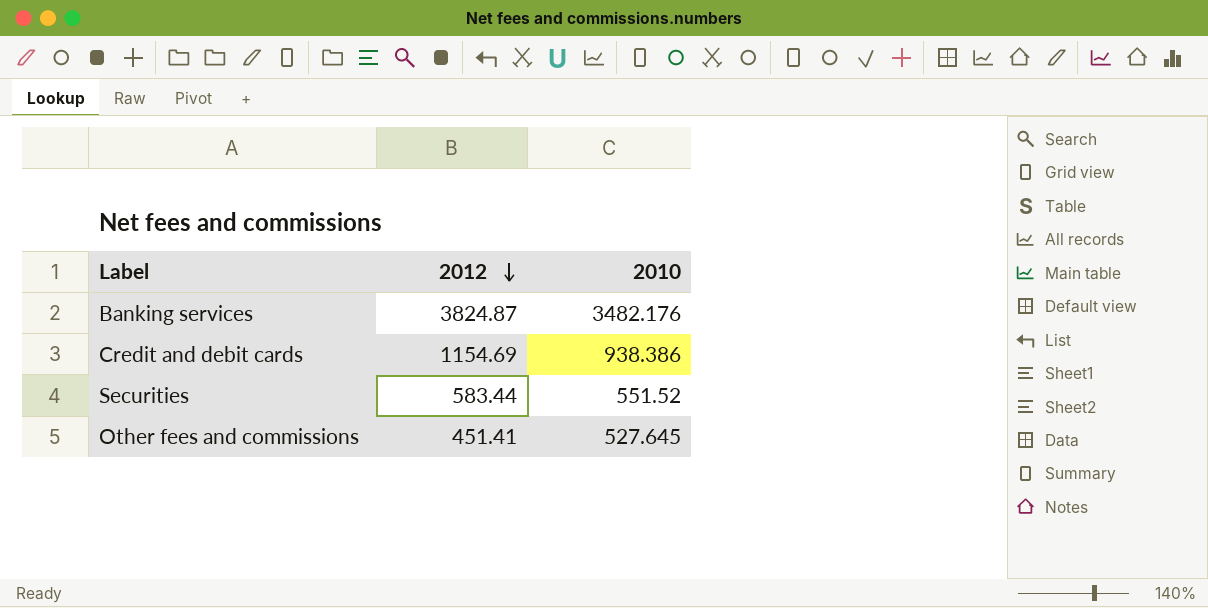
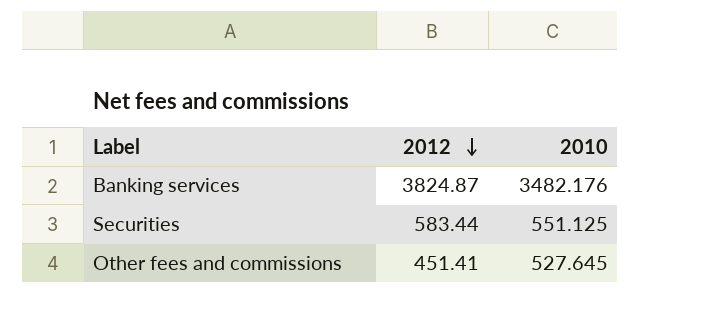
row Credit and debit cards: 1154.69 | 938.386 -> none
Securities | 2010: 551.52 -> 551.125

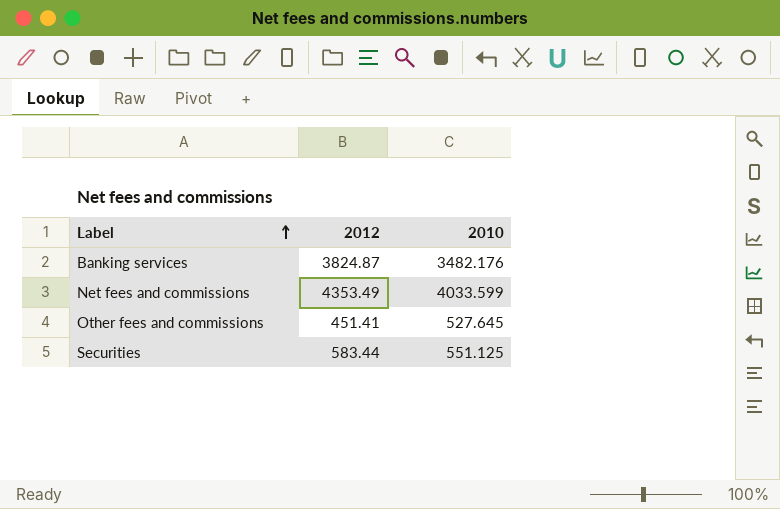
row order: 2012 descending -> Label ascending
row Net fees and commissions: none -> 4353.49 | 4033.599

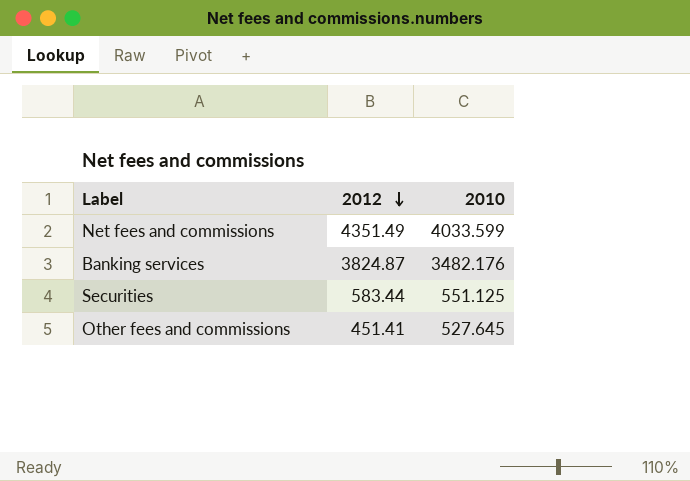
row order: Label ascending -> 2012 descending
Net fees and commissions | 2012: 4353.49 -> 4351.49

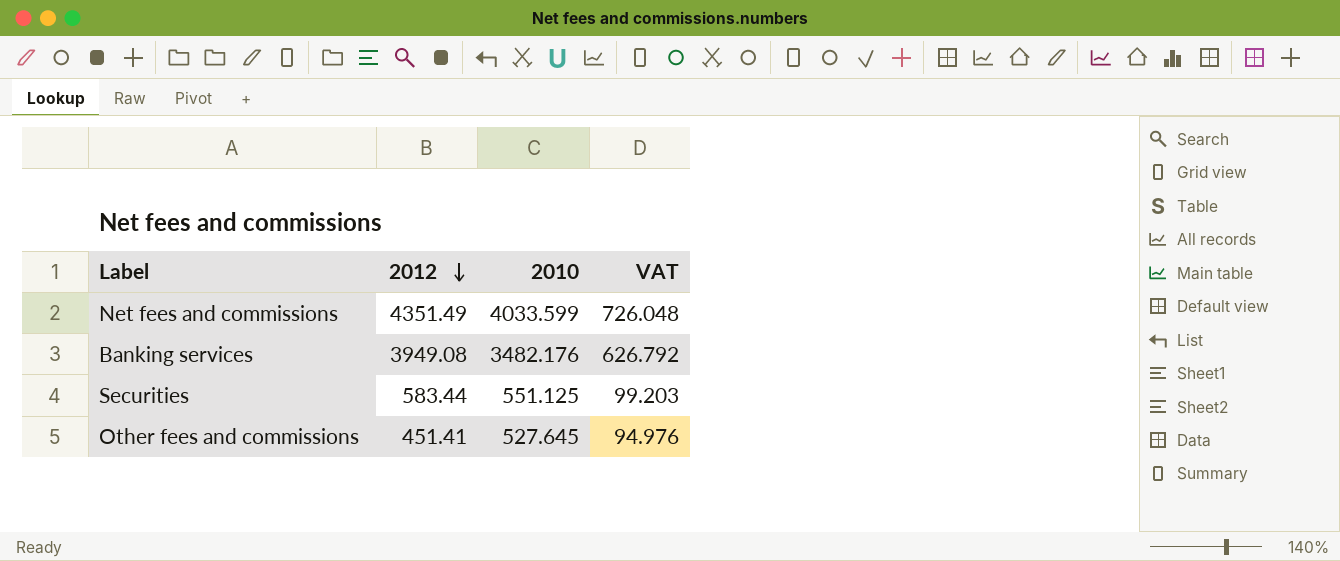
column VAT | formula: none -> [2010] * 0.18
Banking services | 2012: 3824.87 -> 3949.08

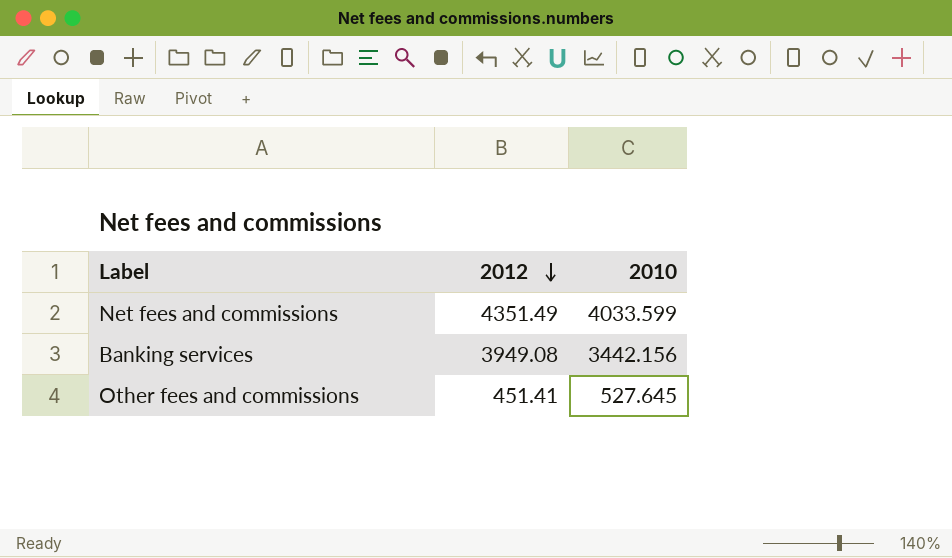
column VAT | formula: [2010] * 0.18 -> none
row Securities: 583.44 | 551.125 | 99.203 -> none
Banking services | 2010: 3482.176 -> 3442.156

